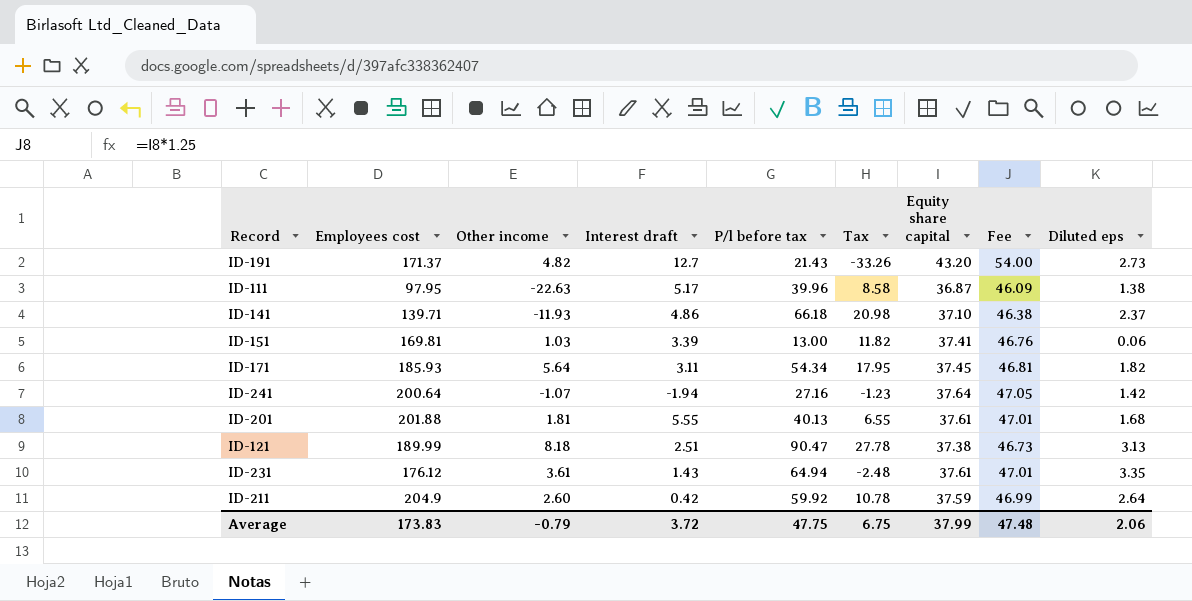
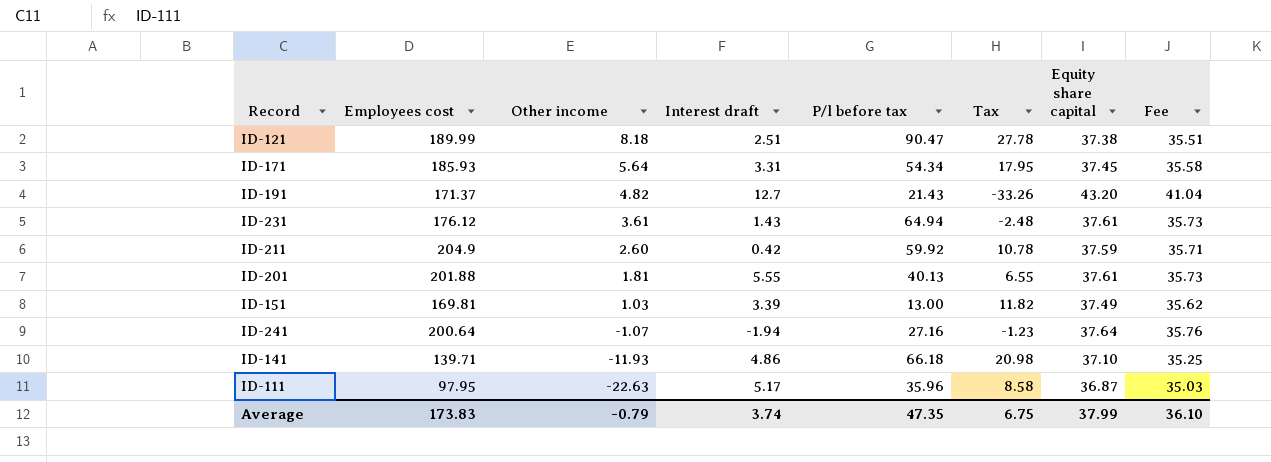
row order: none -> Other income descending
column Diluted eps | position: 9 -> none
column Fee | formula: [Equity share capital] * 1.25 -> [Equity share capital] * 0.95
ID-171 | Interest draft: 3.11 -> 3.31
ID-151 | Equity share capital: 37.41 -> 37.49
ID-111 | P/l before tax: 39.96 -> 35.96
Average | Interest draft: 3.72 -> 3.74
Average | P/l before tax: 47.75 -> 47.35
Average | Fee: 47.48 -> 36.10

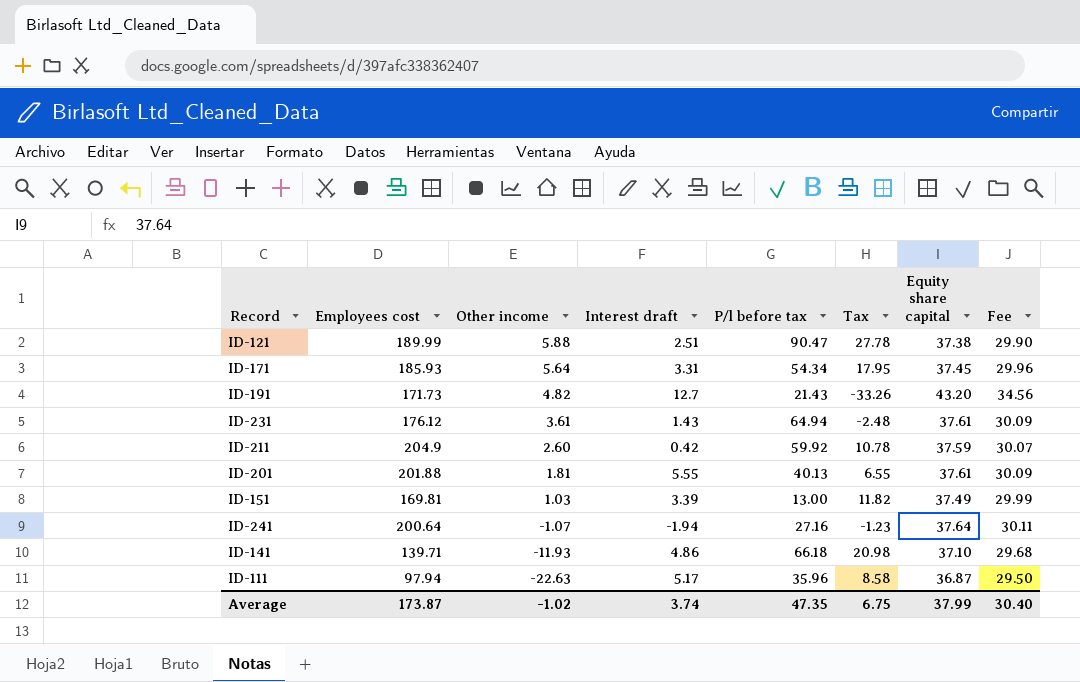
column Fee | formula: [Equity share capital] * 0.95 -> [Equity share capital] * 0.8
ID-121 | Other income: 8.18 -> 5.88
ID-191 | Employees cost: 171.37 -> 171.73
ID-111 | Employees cost: 97.95 -> 97.94
Average | Employees cost: 173.83 -> 173.87
Average | Other income: -0.79 -> -1.02
Average | Fee: 36.10 -> 30.40

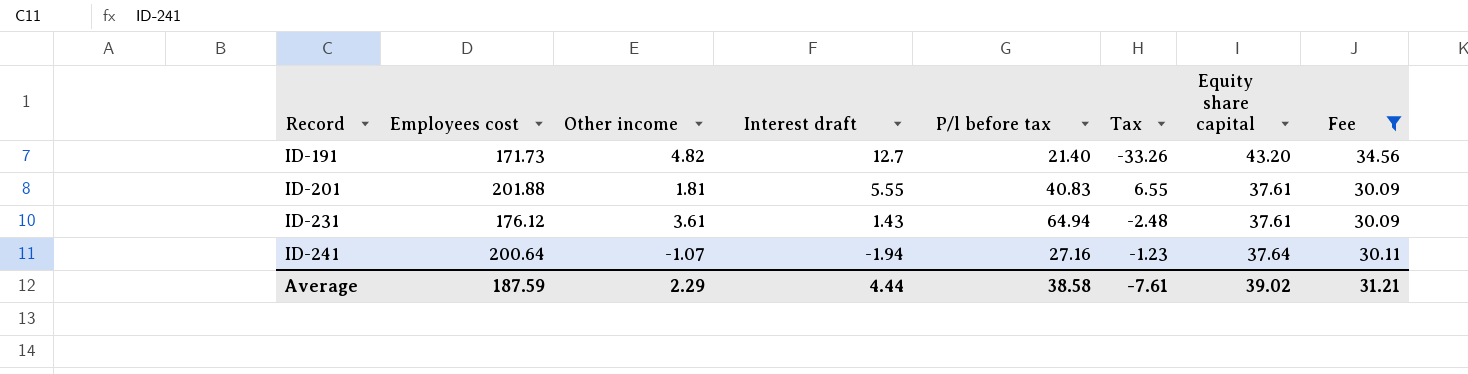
filter: none -> Fee >= 30.09
row order: Other income descending -> Record ascending
ID-191 | P/l before tax: 21.43 -> 21.40
ID-201 | P/l before tax: 40.13 -> 40.83
Average | Employees cost: 173.87 -> 187.59
Average | Other income: -1.02 -> 2.29
Average | Interest draft: 3.74 -> 4.44
Average | P/l before tax: 47.35 -> 38.58
Average | Tax: 6.75 -> -7.61
Average | Equity share capital: 37.99 -> 39.02
Average | Fee: 30.40 -> 31.21

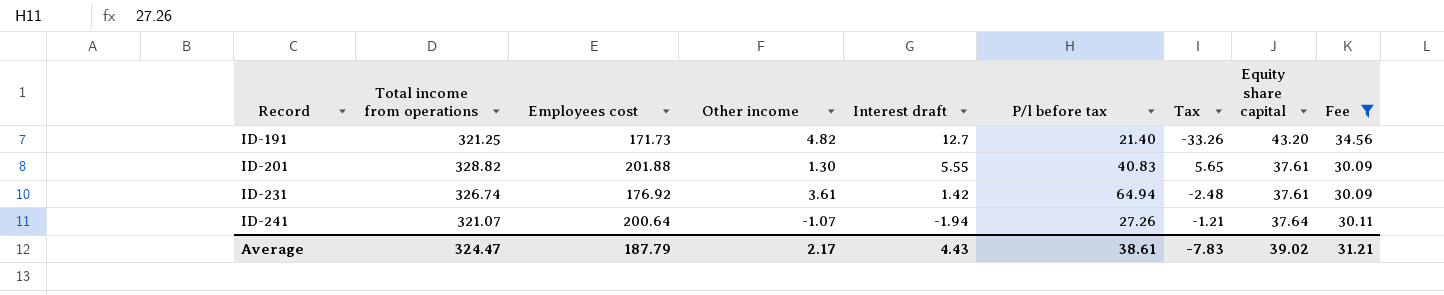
column Total income from operations | position: none -> 2
ID-201 | Other income: 1.81 -> 1.30
ID-201 | Tax: 6.55 -> 5.65
ID-231 | Employees cost: 176.12 -> 176.92
ID-231 | Interest draft: 1.43 -> 1.42
ID-241 | P/l before tax: 27.16 -> 27.26
ID-241 | Tax: -1.23 -> -1.21
Average | Employees cost: 187.59 -> 187.79
Average | Other income: 2.29 -> 2.17
Average | Interest draft: 4.44 -> 4.43
Average | P/l before tax: 38.58 -> 38.61
Average | Tax: -7.61 -> -7.83

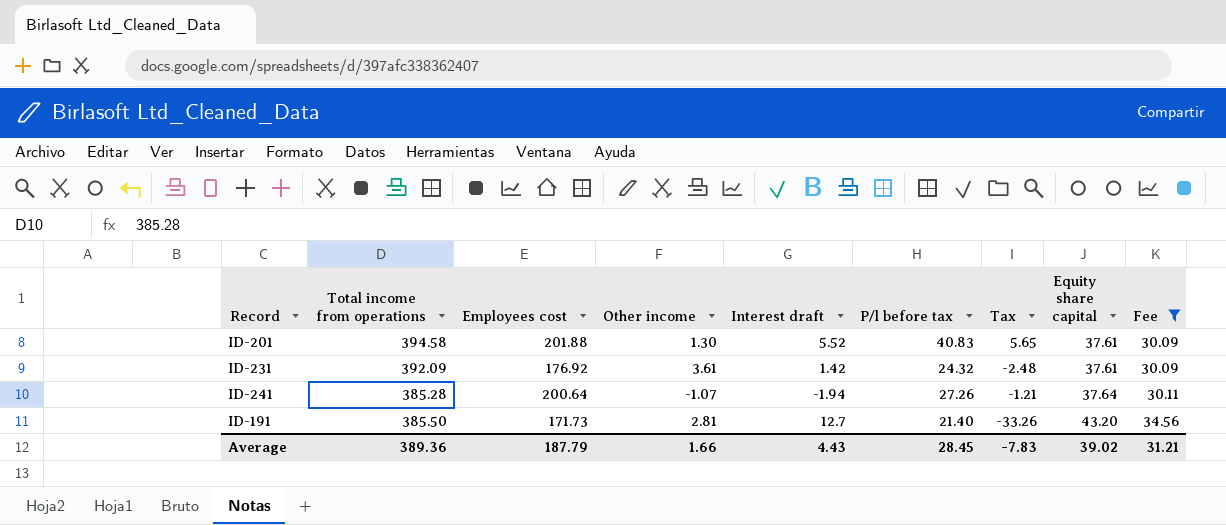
row order: Record ascending -> Equity share capital ascending
ID-201 | Total income from operations: 328.82 -> 394.58
ID-201 | Interest draft: 5.55 -> 5.52
ID-231 | Total income from operations: 326.74 -> 392.09
ID-231 | P/l before tax: 64.94 -> 24.32
ID-241 | Total income from operations: 321.07 -> 385.28
ID-191 | Total income from operations: 321.25 -> 385.50
ID-191 | Other income: 4.82 -> 2.81
Average | Total income from operations: 324.47 -> 389.36
Average | Other income: 2.17 -> 1.66
Average | P/l before tax: 38.61 -> 28.45

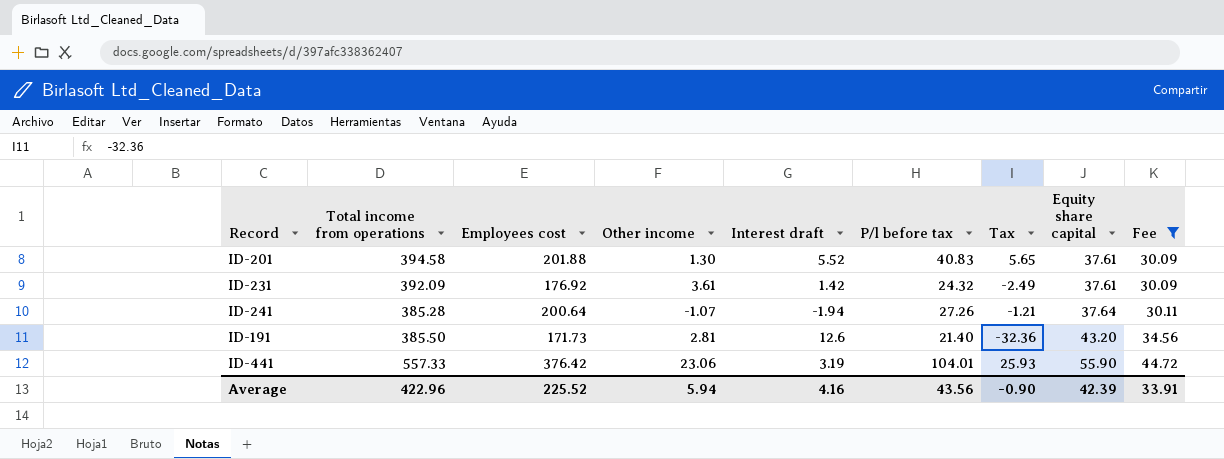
ID-231 | Tax: -2.48 -> -2.49
ID-191 | Interest draft: 12.7 -> 12.6
ID-191 | Tax: -33.26 -> -32.36
row ID-441: none -> 557.33 | 376.42 | 23.06 | 3.19 | 104.01 | 25.93 | 55.90 | 44.72
Average | Total income from operations: 389.36 -> 422.96
Average | Employees cost: 187.79 -> 225.52
Average | Other income: 1.66 -> 5.94
Average | Interest draft: 4.43 -> 4.16
Average | P/l before tax: 28.45 -> 43.56
Average | Tax: -7.83 -> -0.90
Average | Equity share capital: 39.02 -> 42.39
Average | Fee: 31.21 -> 33.91

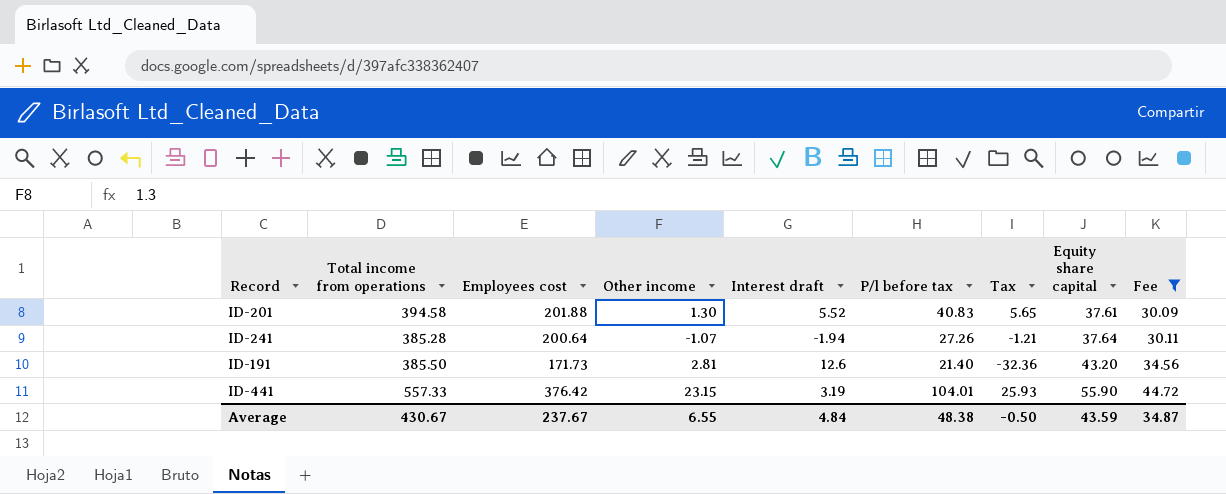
row ID-231: 392.09 | 176.92 | 3.61 | 1.42 | 24.32 | -2.49 | 37.61 | 30.09 -> none
ID-441 | Other income: 23.06 -> 23.15
Average | Total income from operations: 422.96 -> 430.67
Average | Employees cost: 225.52 -> 237.67
Average | Other income: 5.94 -> 6.55
Average | Interest draft: 4.16 -> 4.84
Average | P/l before tax: 43.56 -> 48.38
Average | Tax: -0.90 -> -0.50
Average | Equity share capital: 42.39 -> 43.59
Average | Fee: 33.91 -> 34.87

